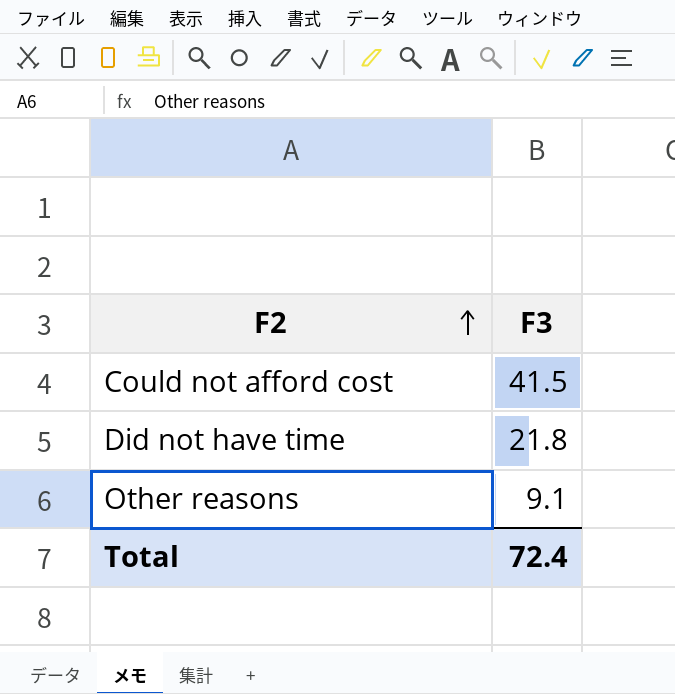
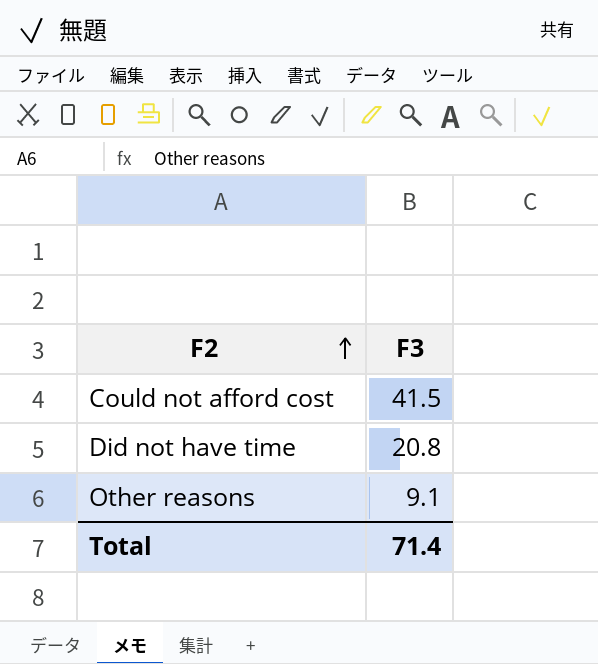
Did not have time | F3: 21.8 -> 20.8
Total | F3: 72.4 -> 71.4

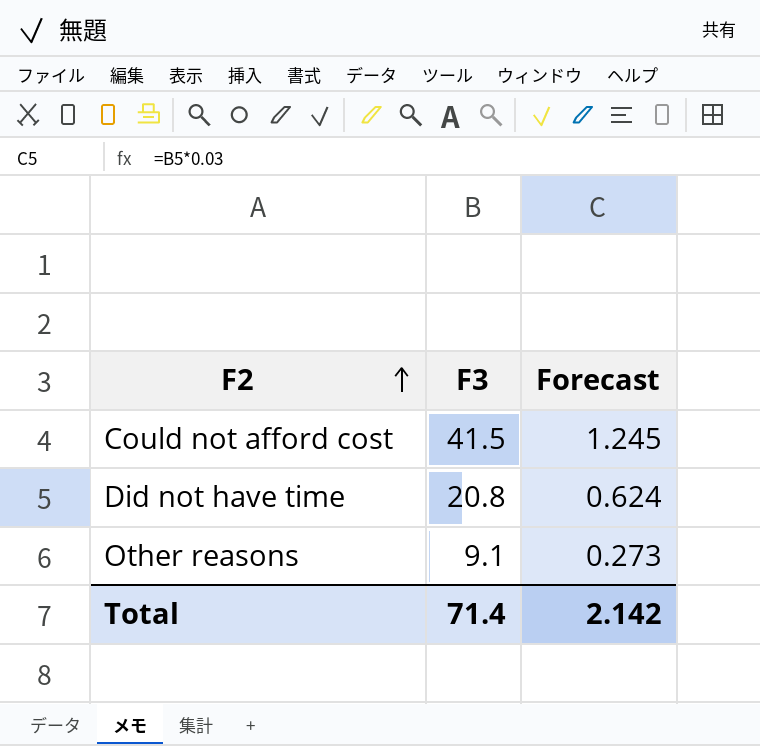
column Forecast | formula: none -> [F3] * 0.03

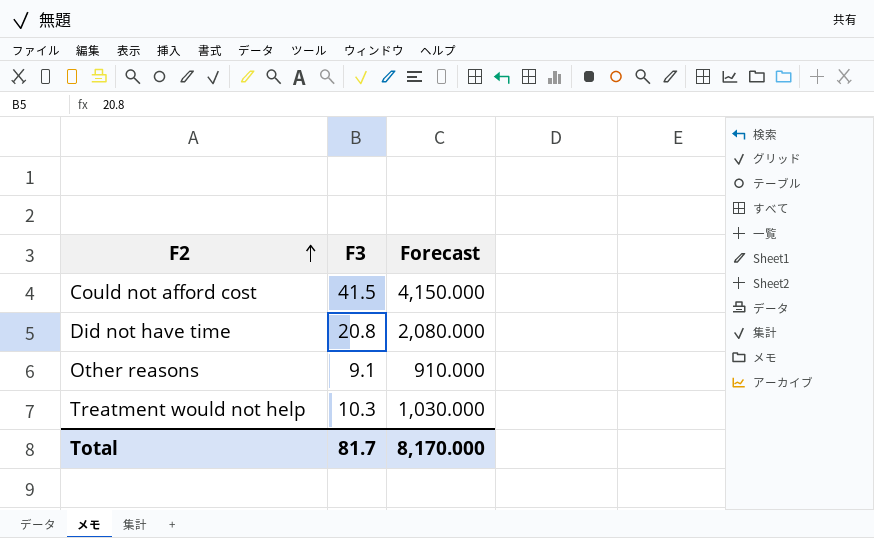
column Forecast | formula: [F3] * 0.03 -> [F3] * 100
row Treatment would not help: none -> 10.3 | 1,030.000
Total | F3: 71.4 -> 81.7
Total | Forecast: 2.142 -> 8,170.000

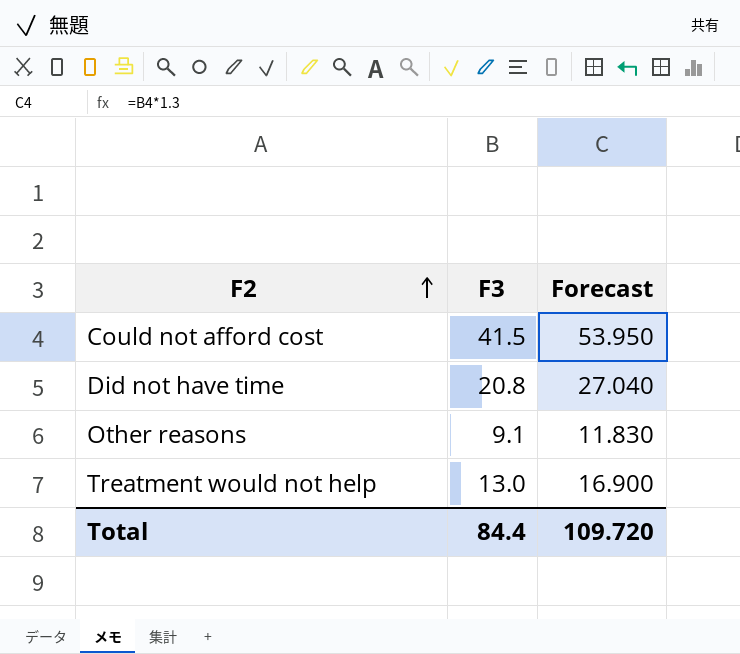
column Forecast | formula: [F3] * 100 -> [F3] * 1.3
Treatment would not help | F3: 10.3 -> 13.0
Total | F3: 81.7 -> 84.4
Total | Forecast: 8,170.000 -> 109.720

